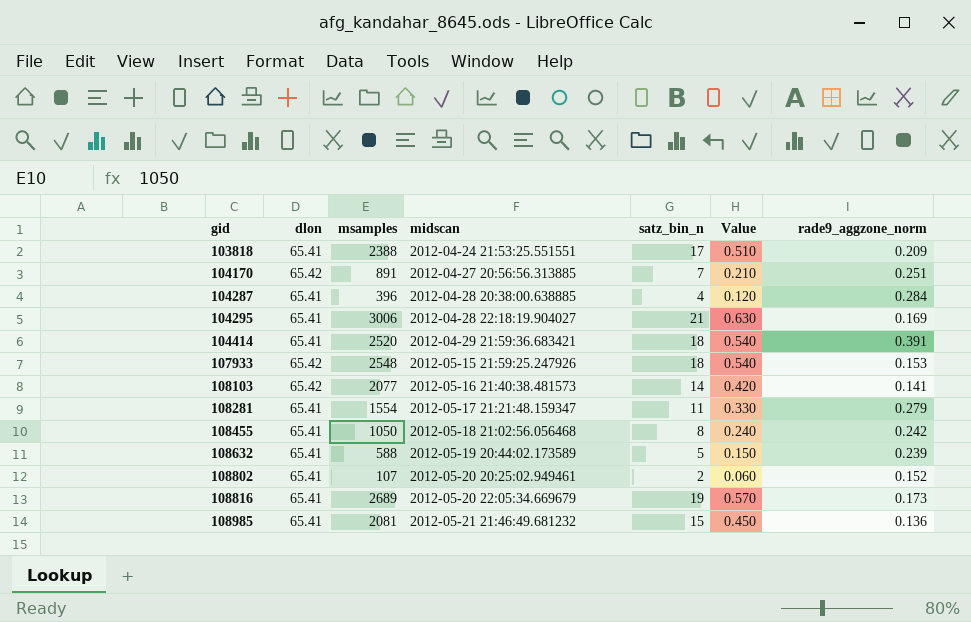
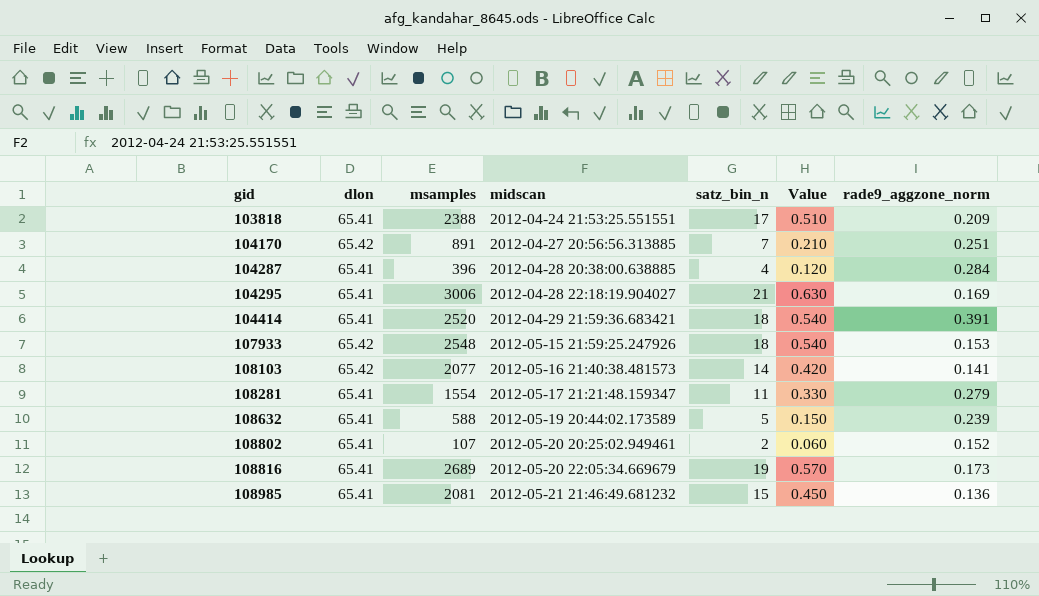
row 108455: 65.41 | 1050 | 2012-05-18 21:02:56.056468 | 8 | 0.240 | 0.242 -> none

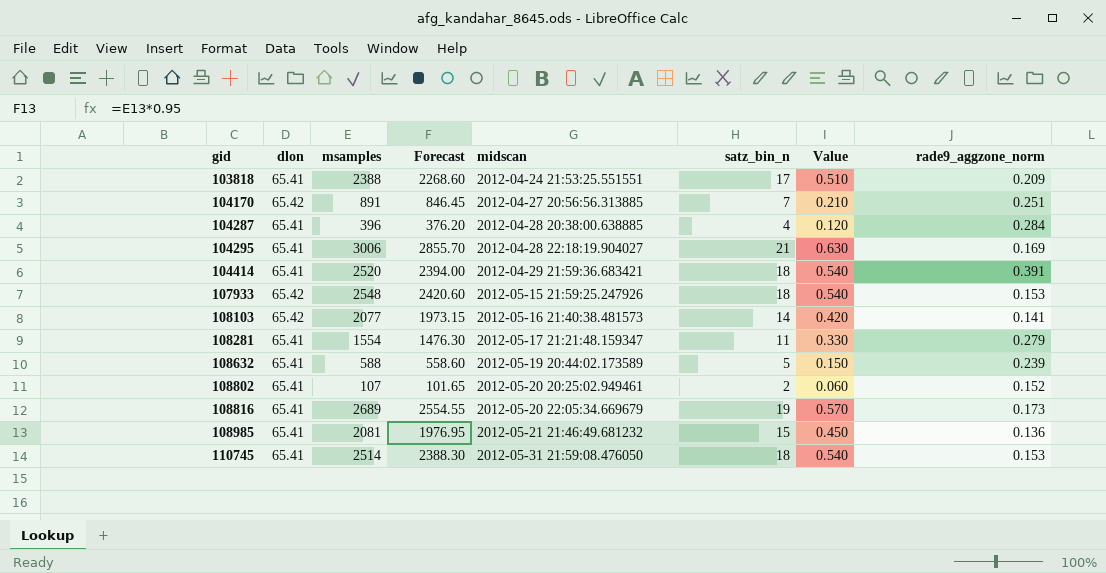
column Forecast | formula: none -> [msamples] * 0.95
row 110745: none -> 65.41 | 2514 | 2388.30 | 2012-05-31 21:59:08.476050 | 18 | 0.540 | 0.153

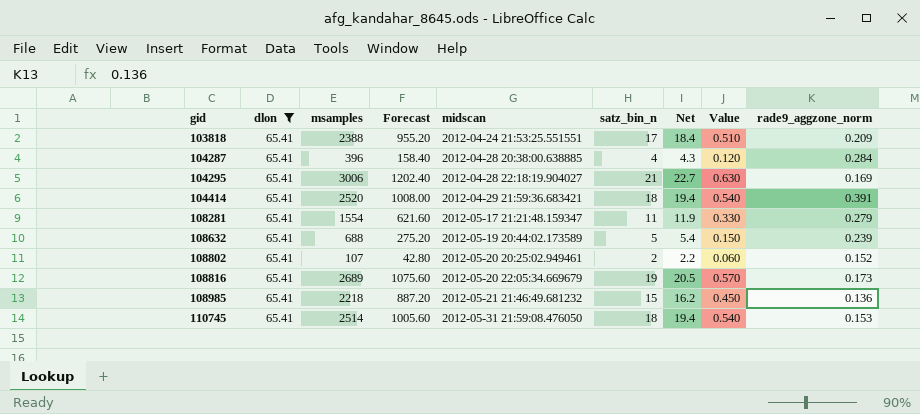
filter: none -> dlon = 65.41
column Forecast | formula: [msamples] * 0.95 -> [msamples] * 0.4
column Net | formula: none -> [satz_bin_n] * 1.08
108632 | msamples: 588 -> 688
108985 | msamples: 2081 -> 2218

